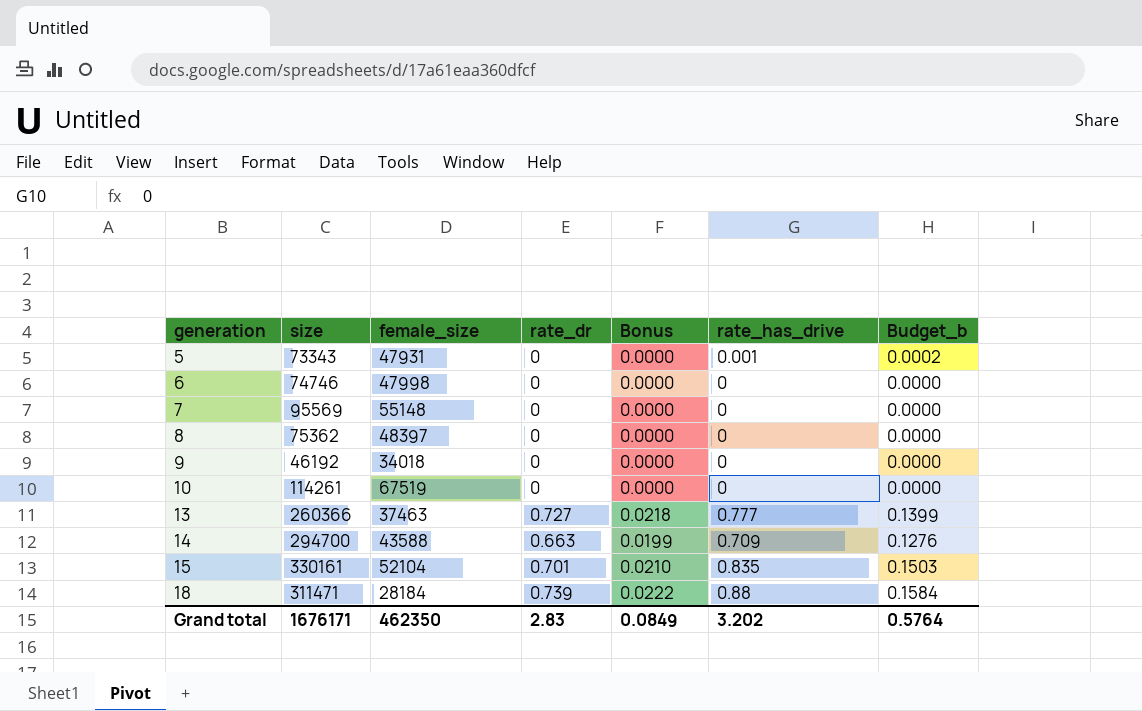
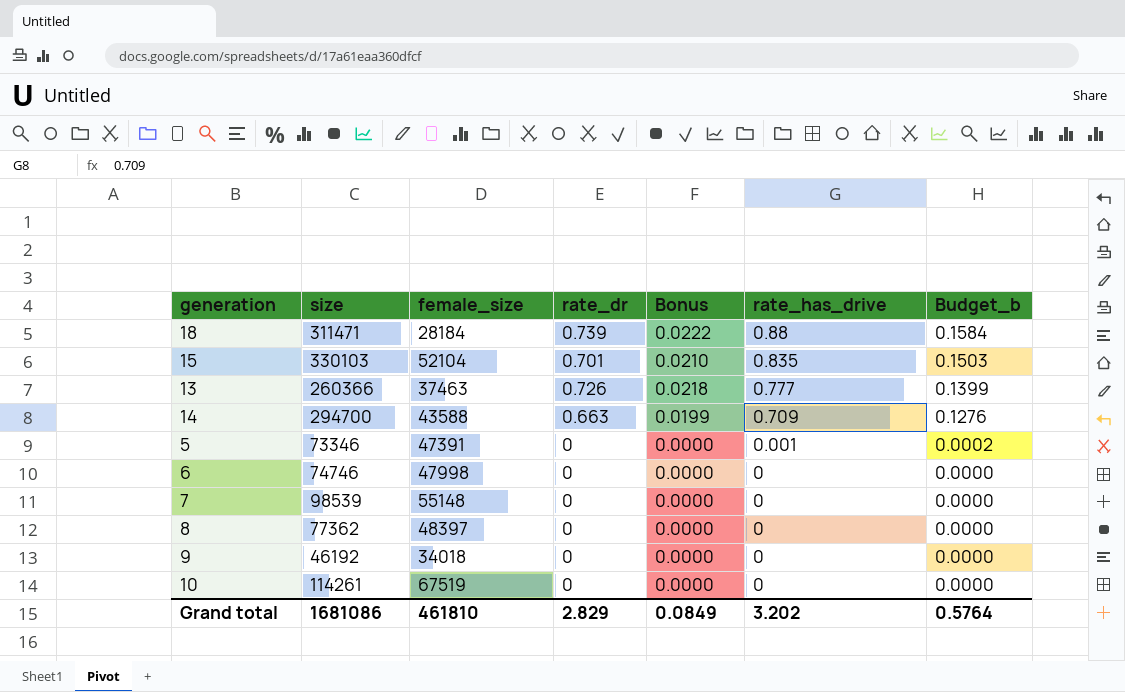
row order: generation ascending -> rate_has_drive descending
15 | size: 330161 -> 330103
13 | rate_dr: 0.727 -> 0.726
5 | size: 73343 -> 73346
5 | female_size: 47931 -> 47391
7 | size: 95569 -> 98539
8 | size: 75362 -> 77362
Grand total | size: 1676171 -> 1681086
Grand total | female_size: 462350 -> 461810
Grand total | rate_dr: 2.83 -> 2.829

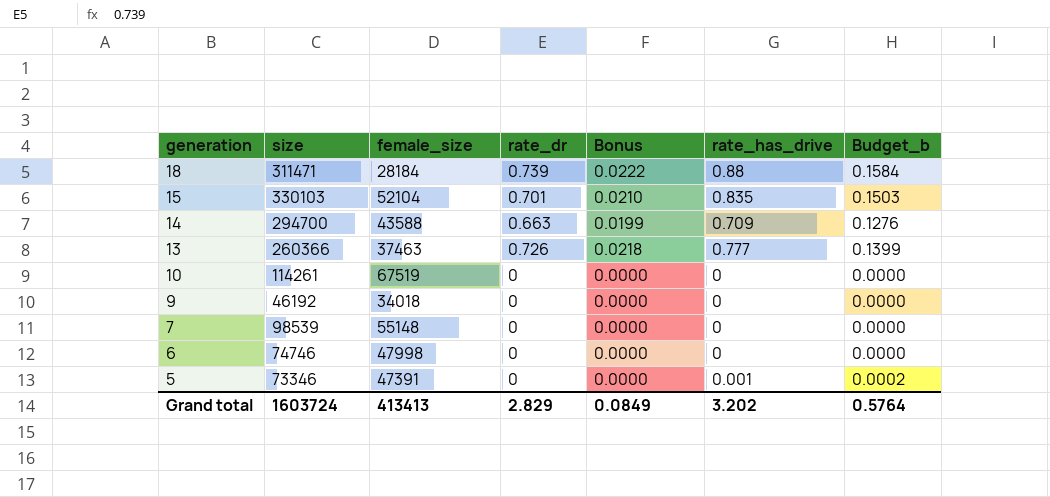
row order: rate_has_drive descending -> generation descending
row 8: 77362 | 48397 | 0 | 0.0000 | 0 | 0.0000 -> none
Grand total | size: 1681086 -> 1603724
Grand total | female_size: 461810 -> 413413

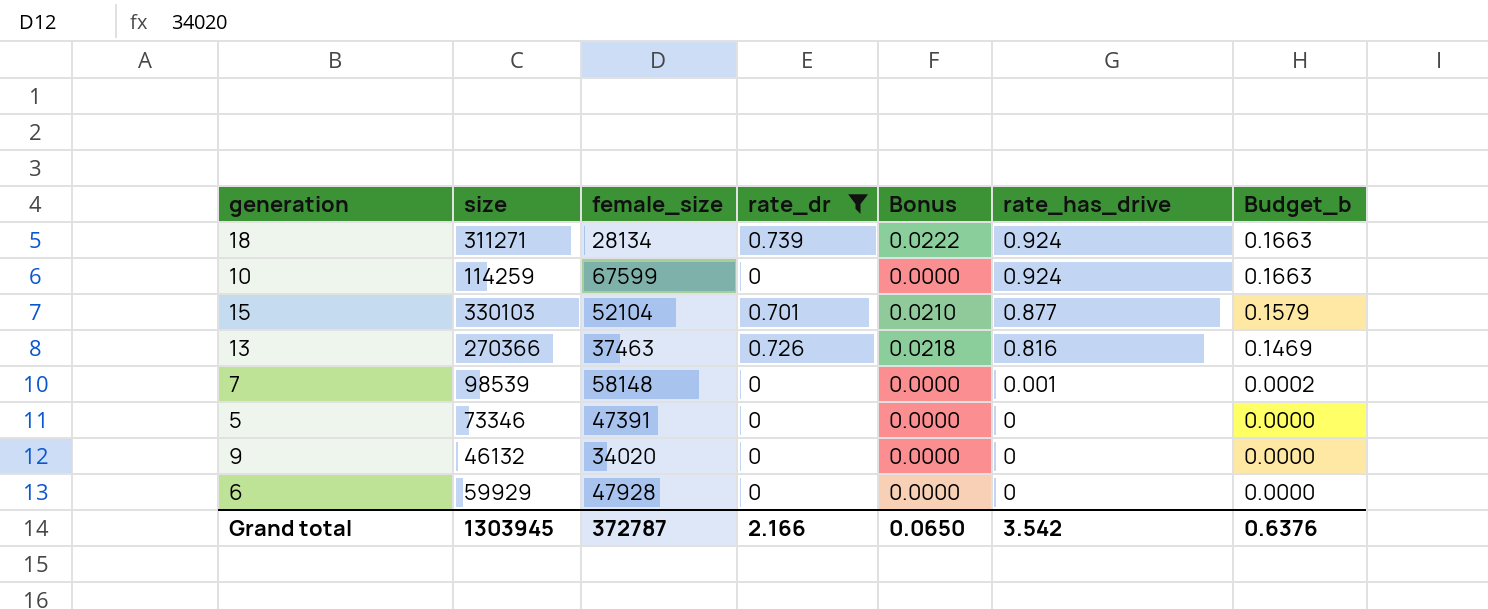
filter: none -> rate_dr != 0.663
row order: generation descending -> rate_has_drive descending
18 | size: 311471 -> 311271
18 | female_size: 28184 -> 28134
18 | rate_has_drive: 0.88 -> 0.924
18 | Budget_b: 0.1584 -> 0.1663
10 | size: 114261 -> 114259
10 | female_size: 67519 -> 67599
10 | rate_has_drive: 0 -> 0.924
10 | Budget_b: 0.0000 -> 0.1663
15 | rate_has_drive: 0.835 -> 0.877
15 | Budget_b: 0.1503 -> 0.1579
13 | size: 260366 -> 270366
13 | rate_has_drive: 0.777 -> 0.816
13 | Budget_b: 0.1399 -> 0.1469
7 | female_size: 55148 -> 58148
7 | rate_has_drive: 0 -> 0.001
7 | Budget_b: 0.0000 -> 0.0002
5 | rate_has_drive: 0.001 -> 0
5 | Budget_b: 0.0002 -> 0.0000
9 | size: 46192 -> 46132
9 | female_size: 34018 -> 34020
6 | size: 74746 -> 59929
6 | female_size: 47998 -> 47928
Grand total | size: 1603724 -> 1303945
Grand total | female_size: 413413 -> 372787
Grand total | rate_dr: 2.829 -> 2.166
Grand total | Bonus: 0.0849 -> 0.0650
Grand total | rate_has_drive: 3.202 -> 3.542
Grand total | Budget_b: 0.5764 -> 0.6376

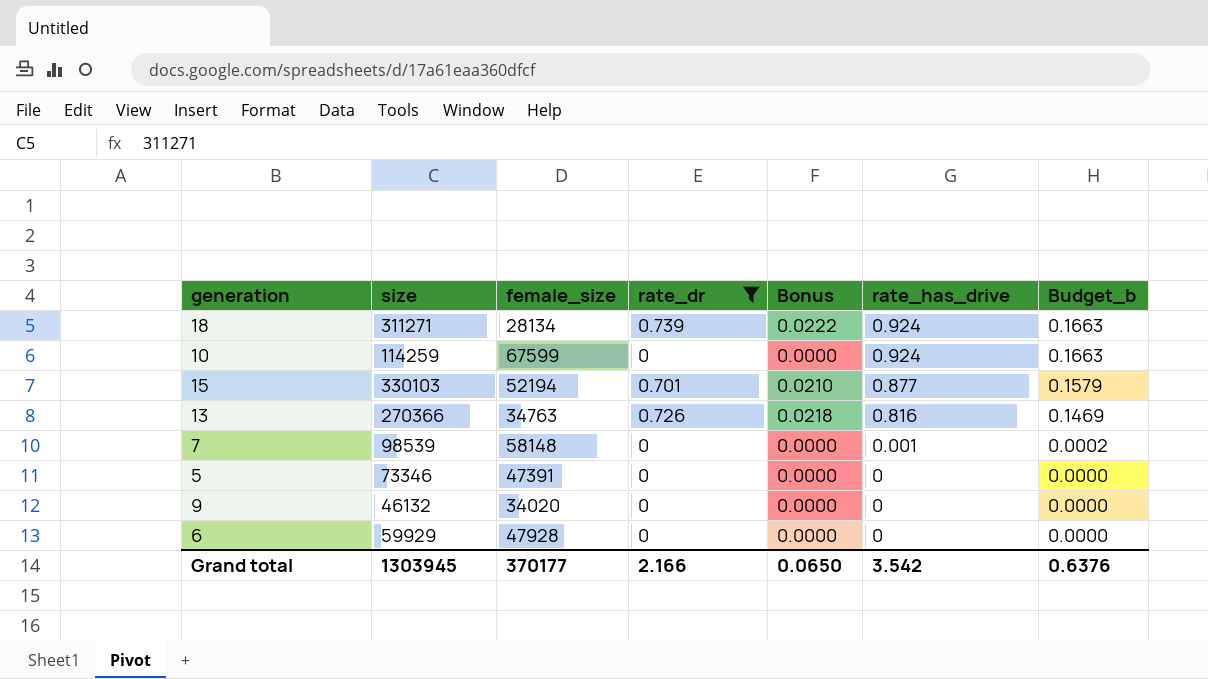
15 | female_size: 52104 -> 52194
13 | female_size: 37463 -> 34763
Grand total | female_size: 372787 -> 370177

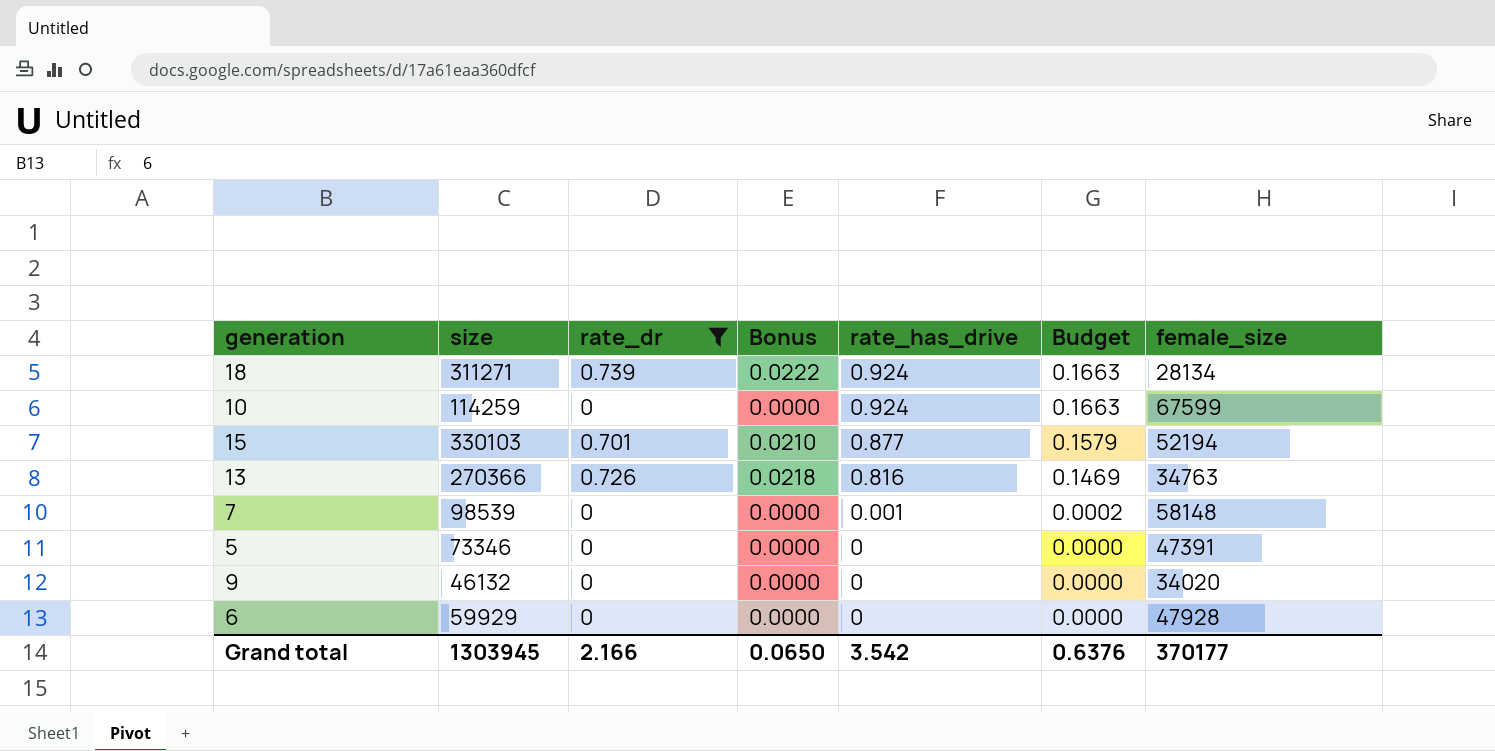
column name: Budget_b -> Budget
column female_size | position: 3 -> 7

